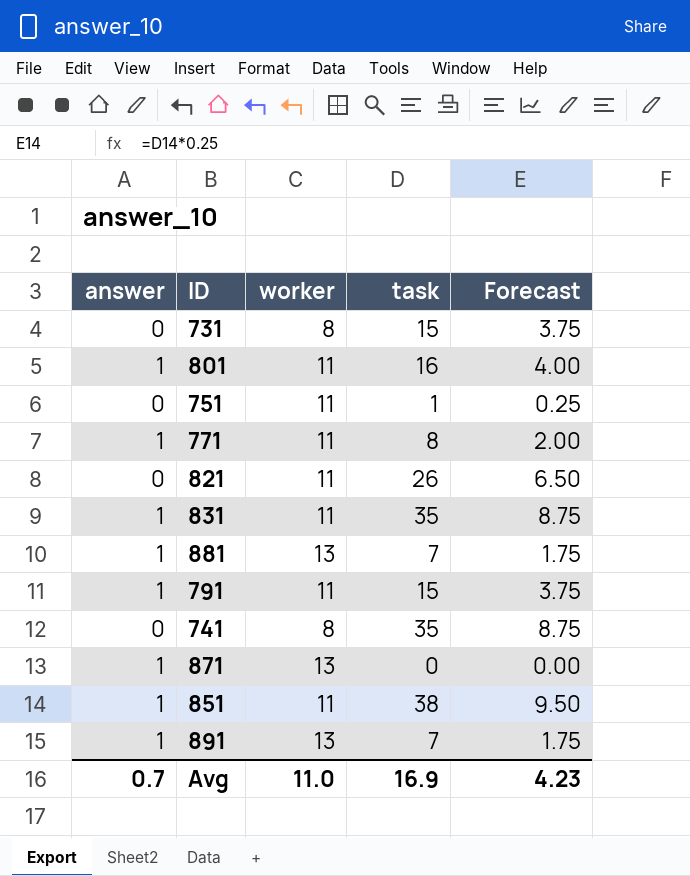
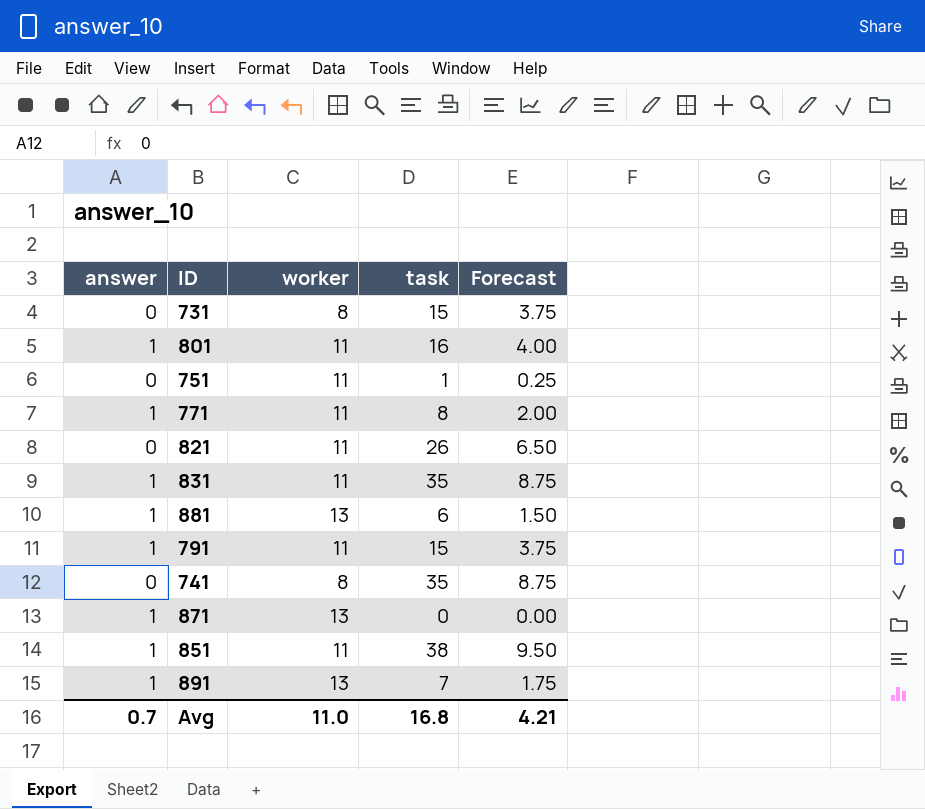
881 | task: 7 -> 6
881 | Forecast: 1.75 -> 1.50
Avg | task: 16.9 -> 16.8
Avg | Forecast: 4.23 -> 4.21

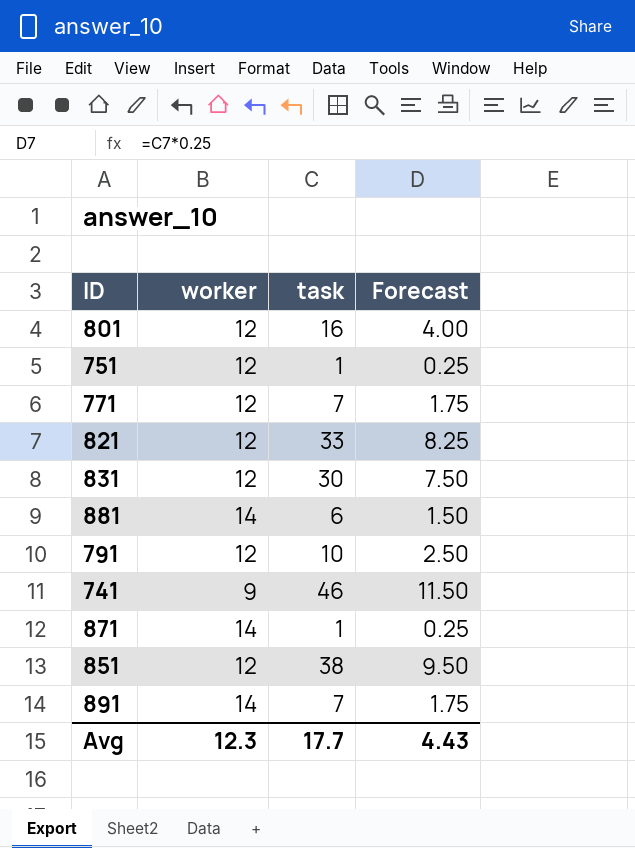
column answer | position: 1 -> none
row 731: 0 | 8 | 15 | 3.75 -> none
801 | worker: 11 -> 12
751 | worker: 11 -> 12
771 | worker: 11 -> 12
771 | task: 8 -> 7
771 | Forecast: 2.00 -> 1.75
821 | worker: 11 -> 12
821 | task: 26 -> 33
821 | Forecast: 6.50 -> 8.25
831 | worker: 11 -> 12
831 | task: 35 -> 30
831 | Forecast: 8.75 -> 7.50
881 | worker: 13 -> 14
791 | worker: 11 -> 12
791 | task: 15 -> 10
791 | Forecast: 3.75 -> 2.50
741 | worker: 8 -> 9
741 | task: 35 -> 46
741 | Forecast: 8.75 -> 11.50
871 | worker: 13 -> 14
871 | task: 0 -> 1
871 | Forecast: 0.00 -> 0.25
851 | worker: 11 -> 12
891 | worker: 13 -> 14
Avg | worker: 11.0 -> 12.3
Avg | task: 16.8 -> 17.7
Avg | Forecast: 4.21 -> 4.43

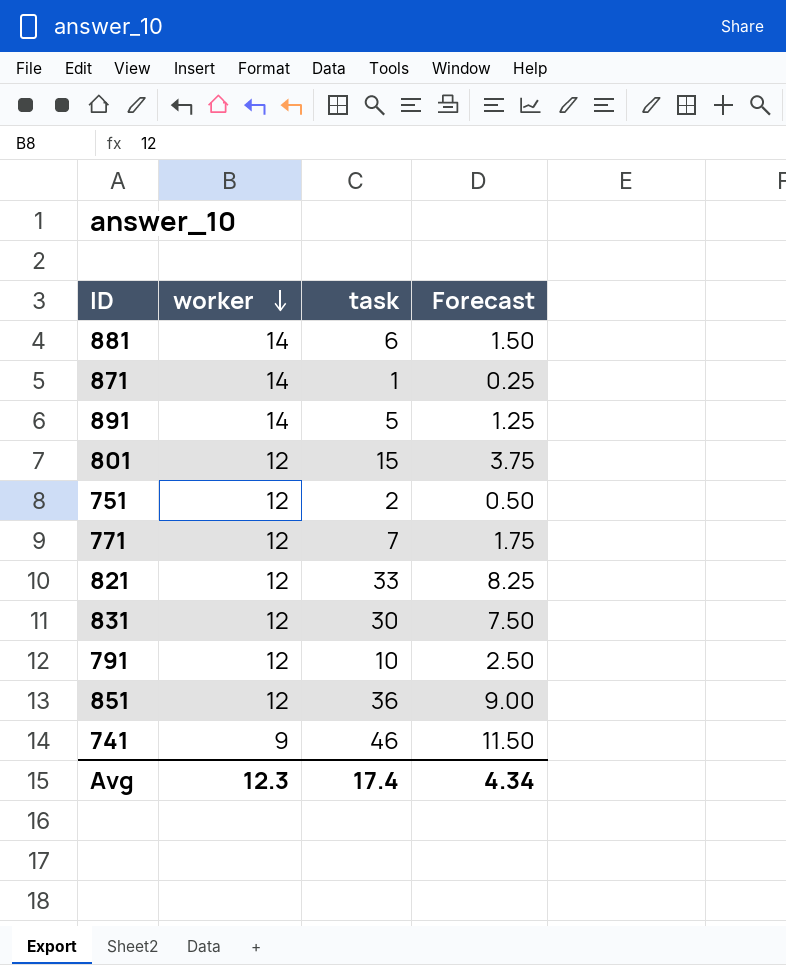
row order: none -> worker descending
891 | task: 7 -> 5
891 | Forecast: 1.75 -> 1.25
801 | task: 16 -> 15
801 | Forecast: 4.00 -> 3.75
751 | task: 1 -> 2
751 | Forecast: 0.25 -> 0.50
851 | task: 38 -> 36
851 | Forecast: 9.50 -> 9.00
Avg | task: 17.7 -> 17.4
Avg | Forecast: 4.43 -> 4.34

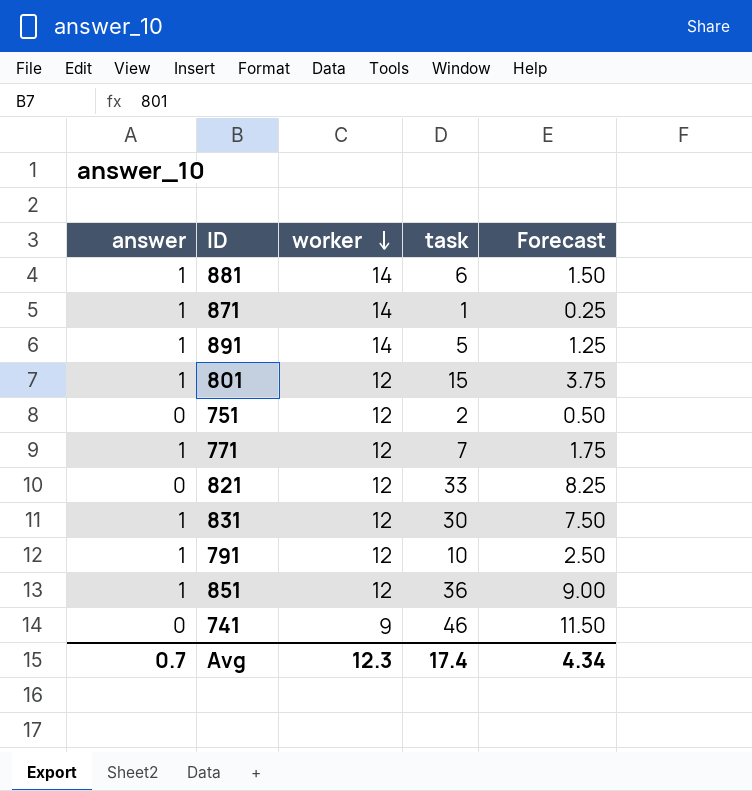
column answer | position: none -> 1

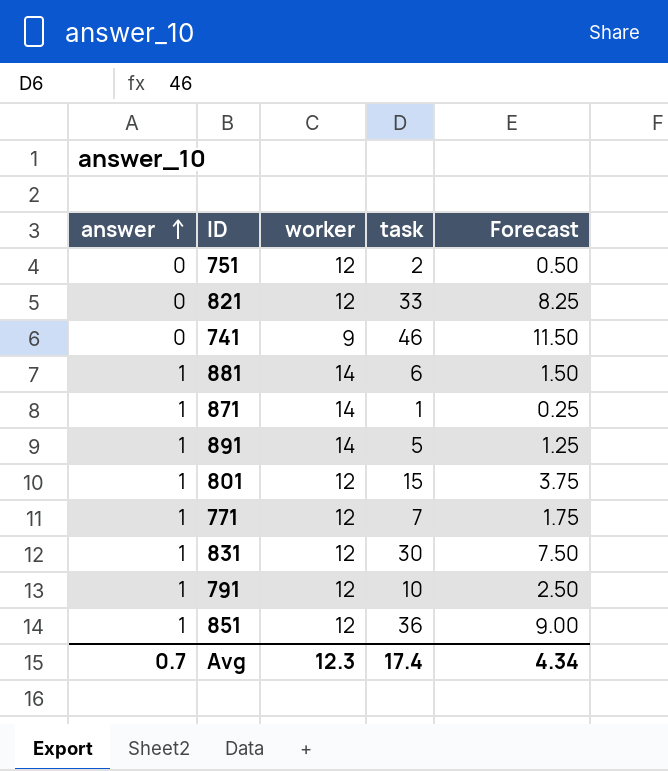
row order: worker descending -> answer ascending

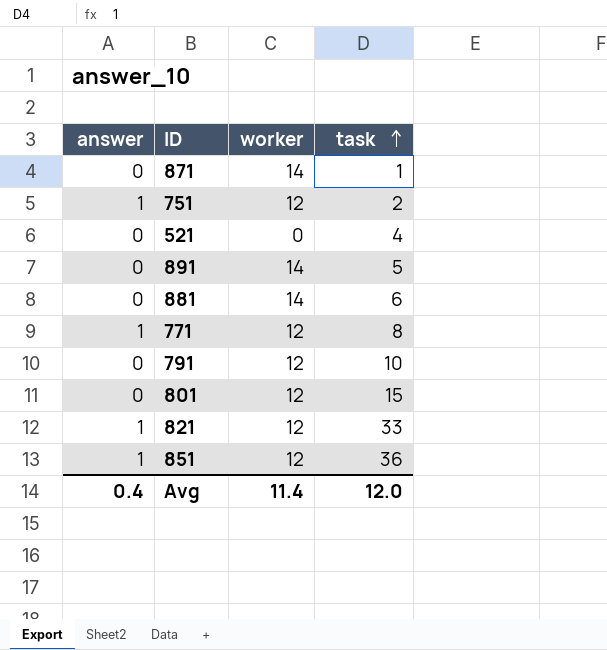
row order: answer ascending -> task ascending
column Forecast | formula: [task] * 0.25 -> none
row 741: 0 | 9 | 46 | 11.50 -> none
row 831: 1 | 12 | 30 | 7.50 -> none
871 | answer: 1 -> 0
751 | answer: 0 -> 1
row 521: none -> 0 | 0 | 4
891 | answer: 1 -> 0
881 | answer: 1 -> 0
771 | task: 7 -> 8
791 | answer: 1 -> 0
801 | answer: 1 -> 0
821 | answer: 0 -> 1
Avg | answer: 0.7 -> 0.4
Avg | worker: 12.3 -> 11.4
Avg | task: 17.4 -> 12.0

